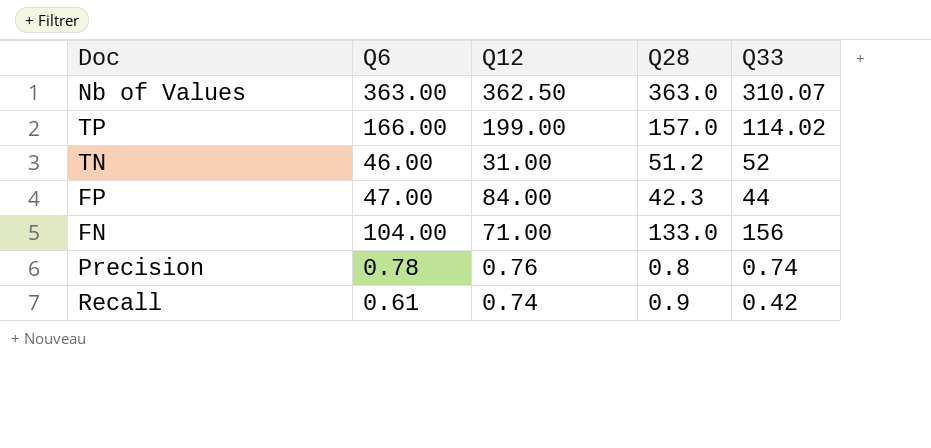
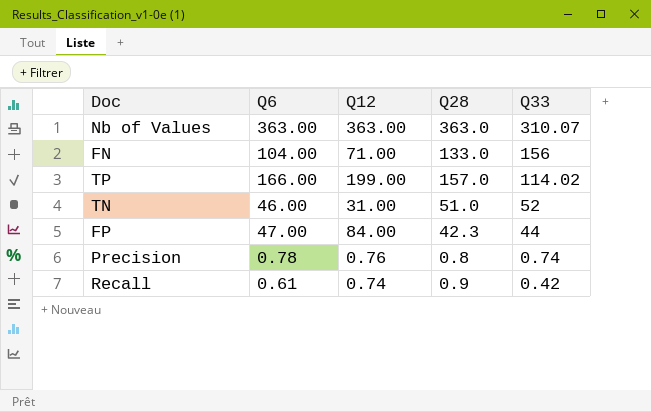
row order: none -> Q33 descending
Nb of Values | Q12: 362.50 -> 363.00
TN | Q28: 51.2 -> 51.0

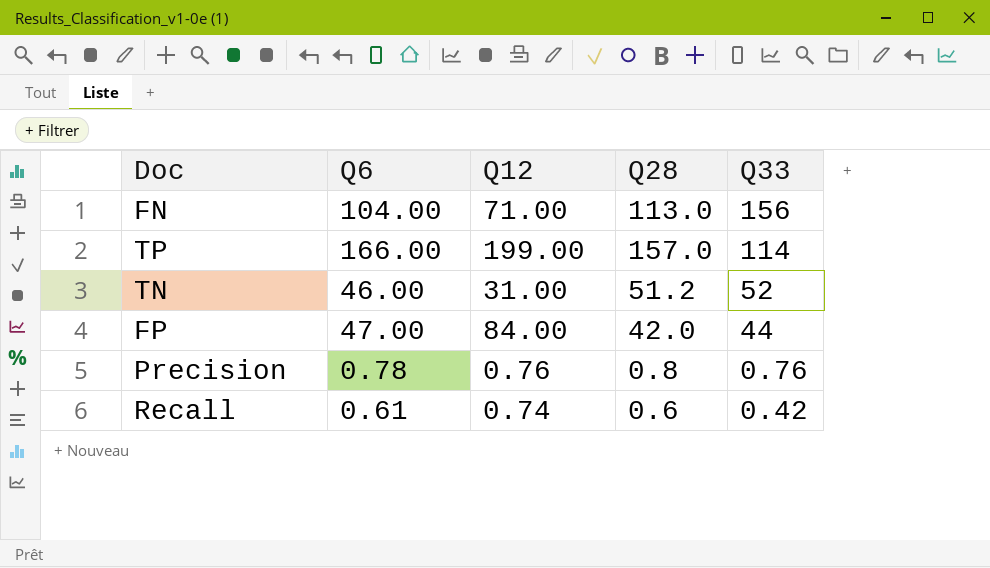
row Nb of Values: 363.00 | 363.00 | 363.0 | 310.07 -> none
FN | Q28: 133.0 -> 113.0
TP | Q33: 114.02 -> 114
TN | Q28: 51.0 -> 51.2
FP | Q28: 42.3 -> 42.0
Precision | Q33: 0.74 -> 0.76
Recall | Q28: 0.9 -> 0.6

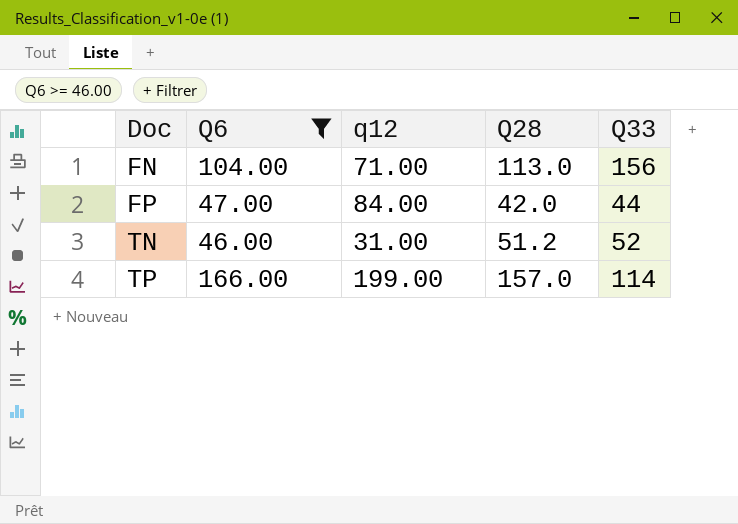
filter: none -> Q6 >= 46.00
row order: Q33 descending -> Doc ascending
column name: Q12 -> q12

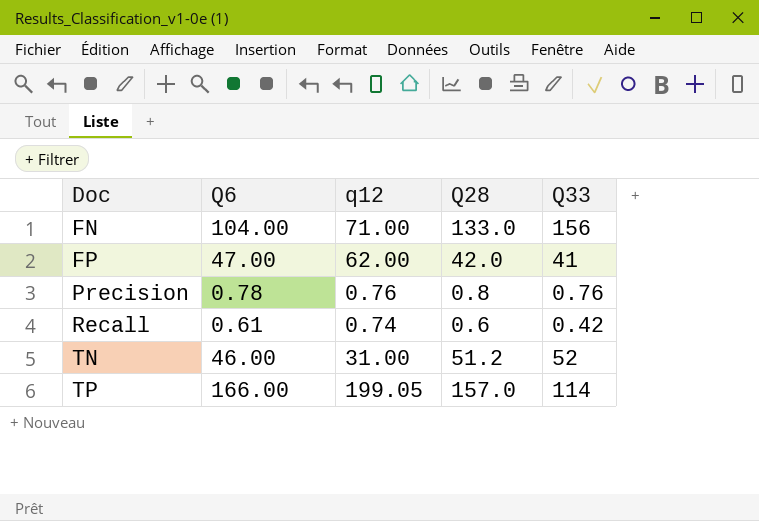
filter: Q6 >= 46.00 -> none
FN | Q28: 113.0 -> 133.0
FP | q12: 84.00 -> 62.00
FP | Q33: 44 -> 41
TP | q12: 199.00 -> 199.05

